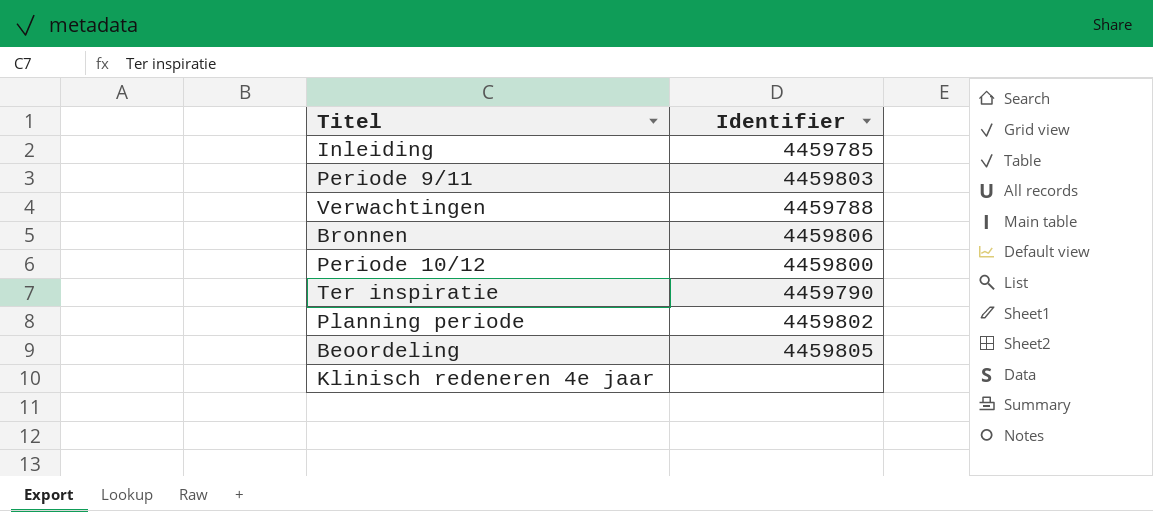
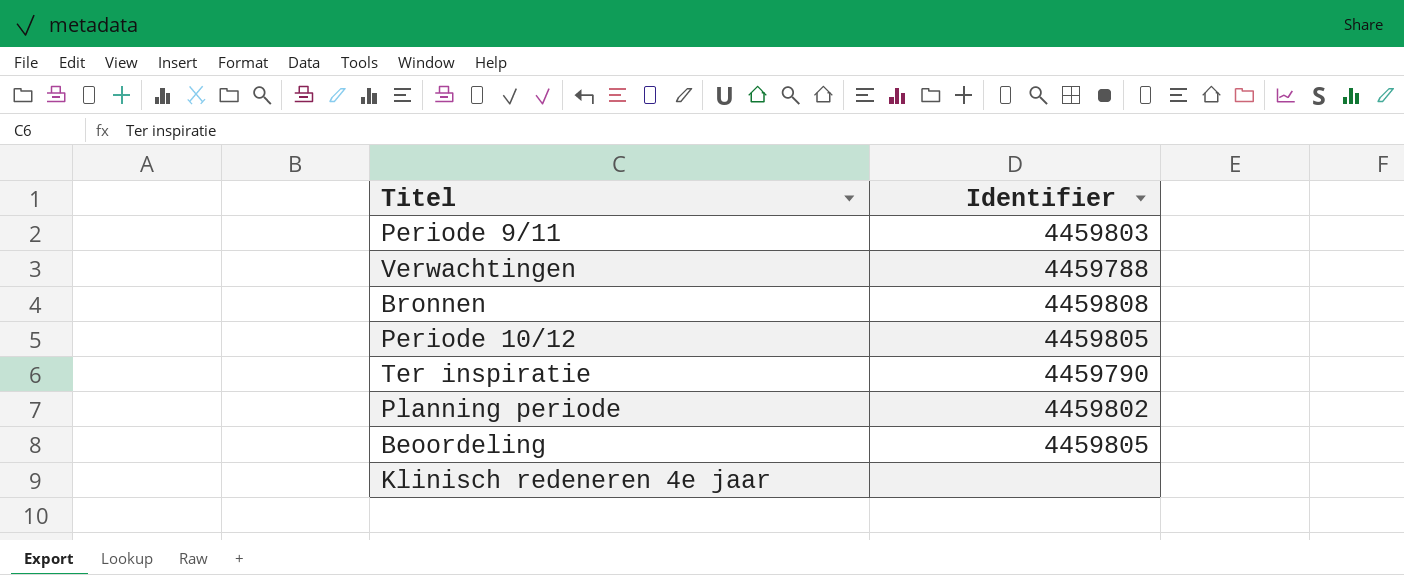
row Inleiding: 4459785 -> none
Bronnen | Identifier: 4459806 -> 4459808
Periode 10/12 | Identifier: 4459800 -> 4459805

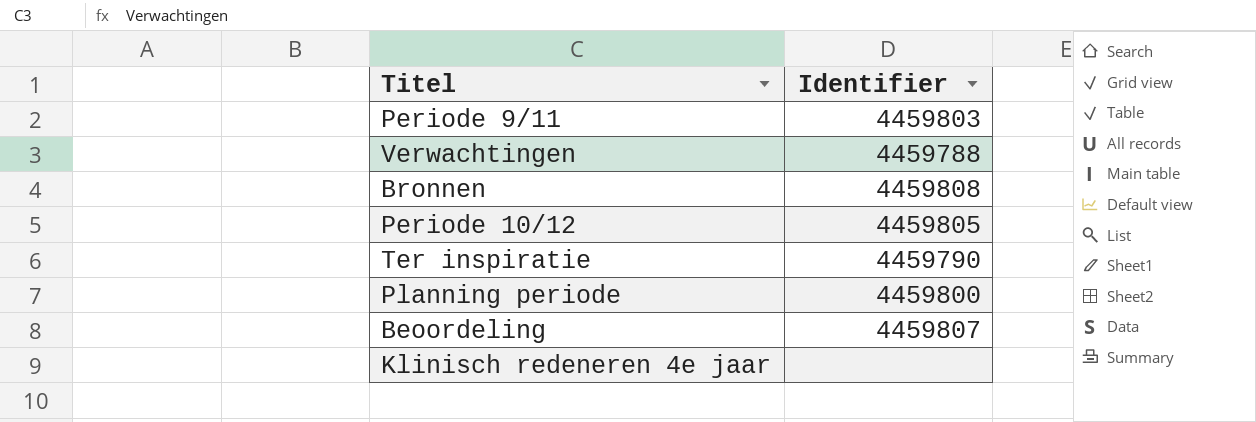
Planning periode | Identifier: 4459802 -> 4459800
Beoordeling | Identifier: 4459805 -> 4459807

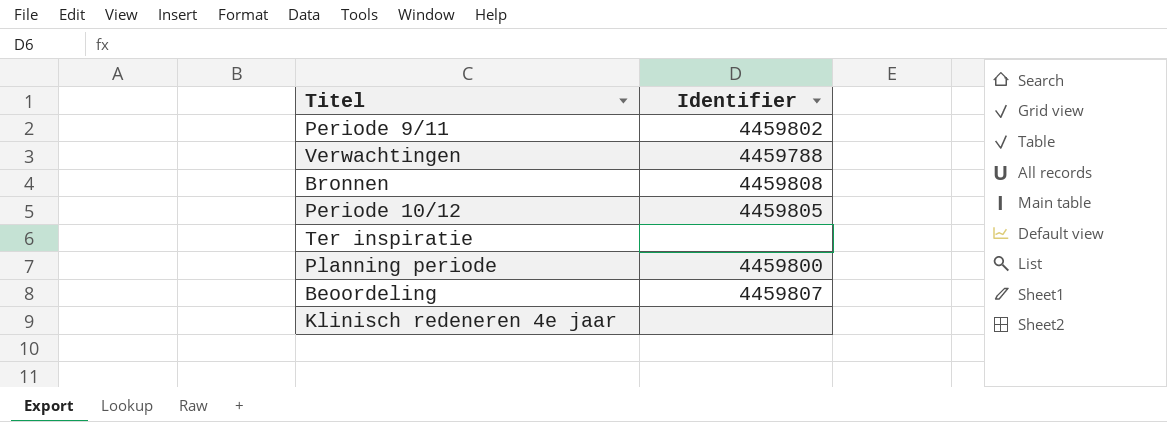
Periode 9/11 | Identifier: 4459803 -> 4459802
Ter inspiratie | Identifier: 4459790 -> none

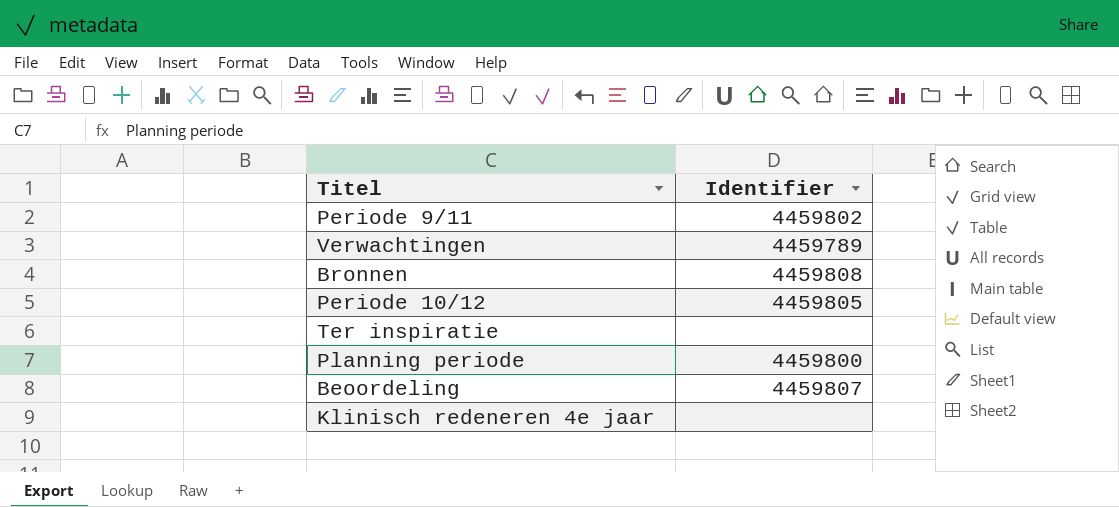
Verwachtingen | Identifier: 4459788 -> 4459789

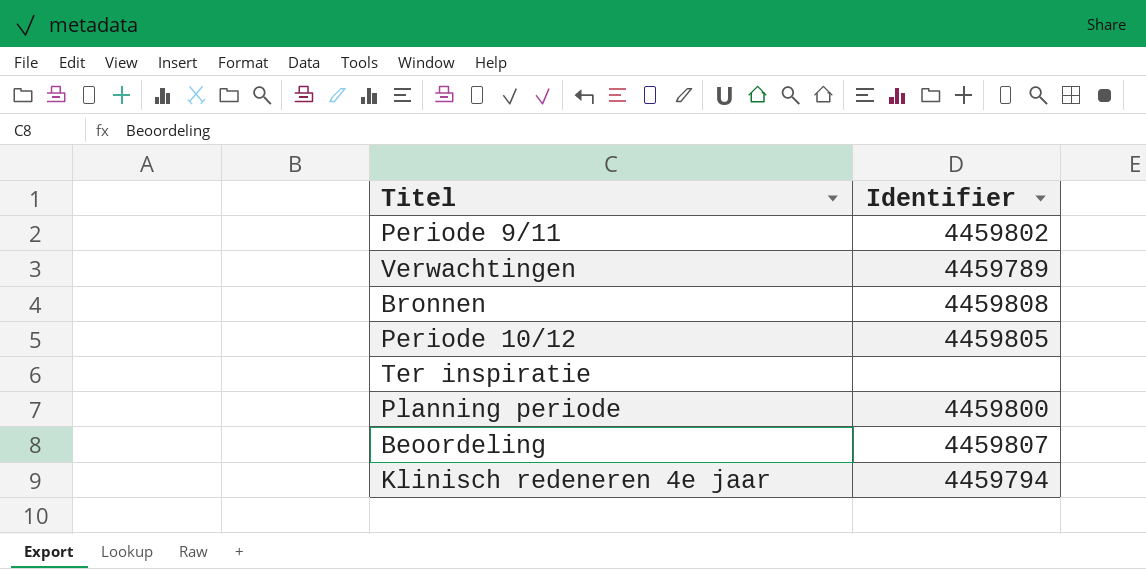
Klinisch redeneren 4e jaar | Identifier: none -> 4459794

